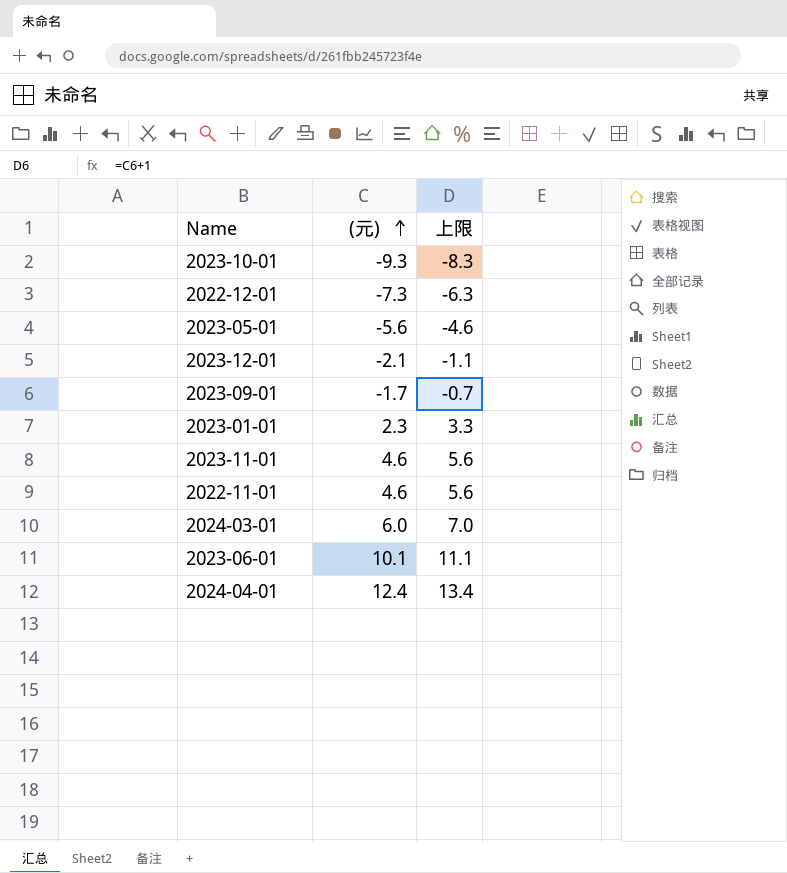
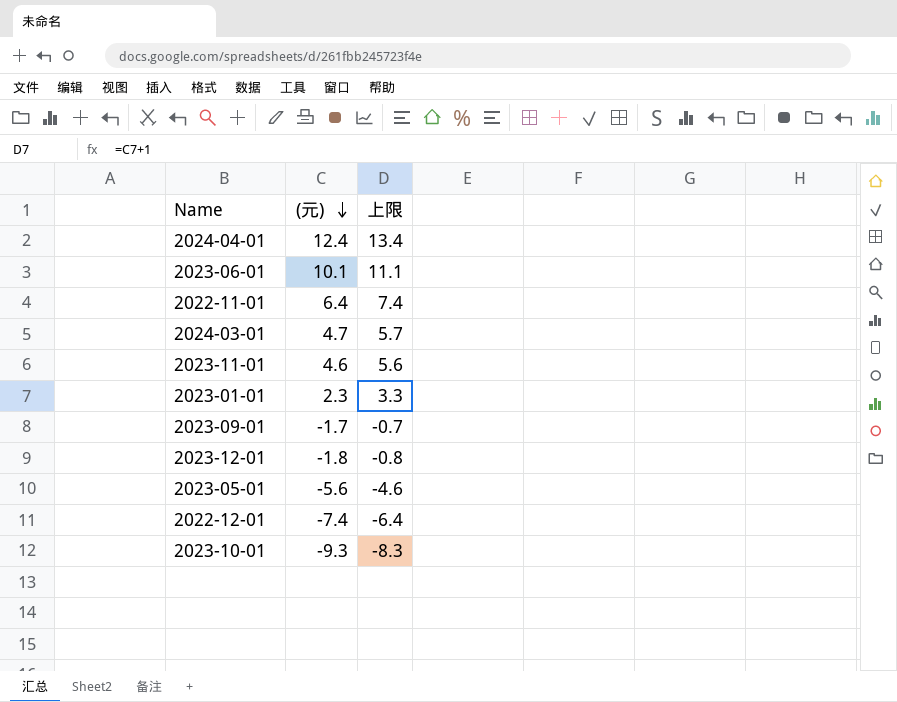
row order: (元) ascending -> (元) descending
2022-11-01 | (元): 4.6 -> 6.4
2022-11-01 | 上限: 5.6 -> 7.4
2024-03-01 | (元): 6.0 -> 4.7
2024-03-01 | 上限: 7.0 -> 5.7
2023-12-01 | (元): -2.1 -> -1.8
2023-12-01 | 上限: -1.1 -> -0.8
2022-12-01 | (元): -7.3 -> -7.4
2022-12-01 | 上限: -6.3 -> -6.4

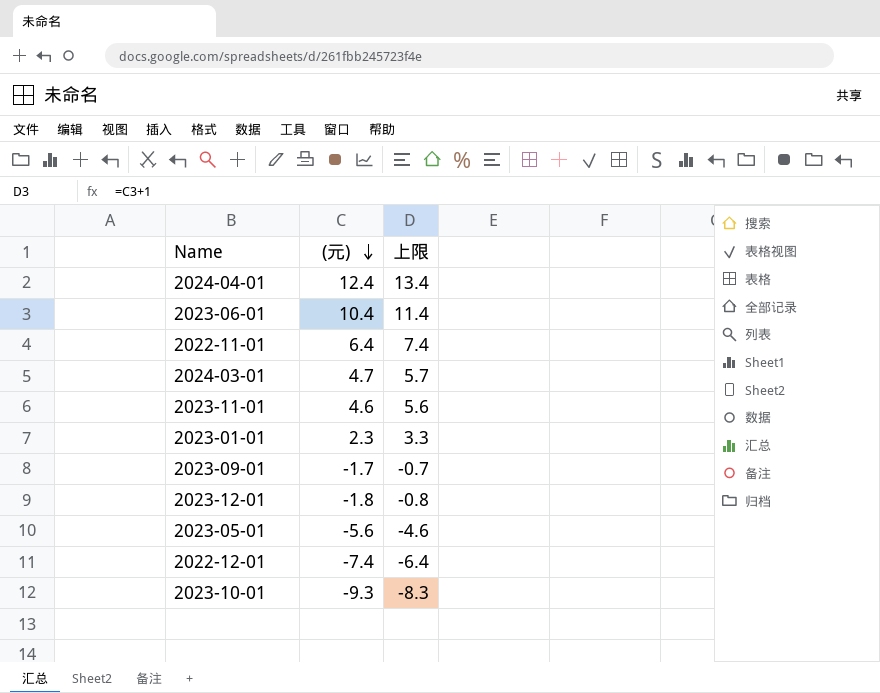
2023-06-01 | (元): 10.1 -> 10.4
2023-06-01 | 上限: 11.1 -> 11.4

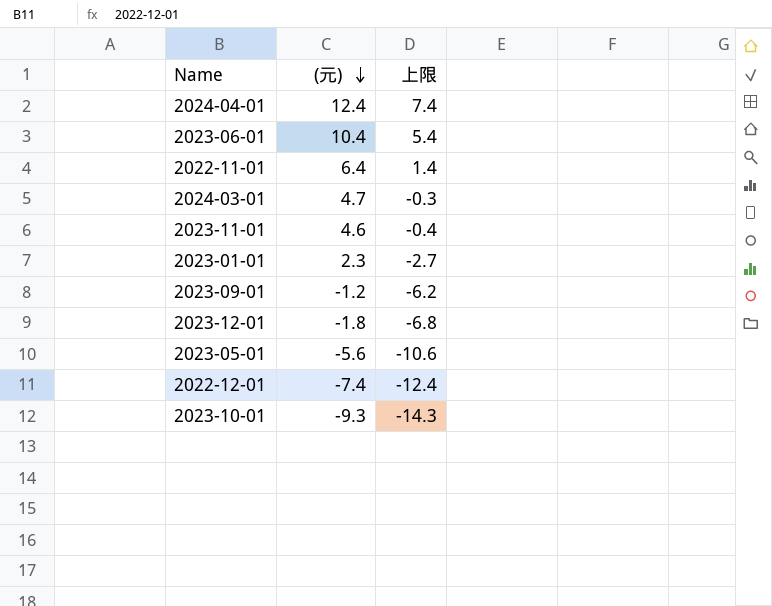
column 上限 | formula: [(元)] + 1 -> [(元)] - 5
2023-09-01 | (元): -1.7 -> -1.2

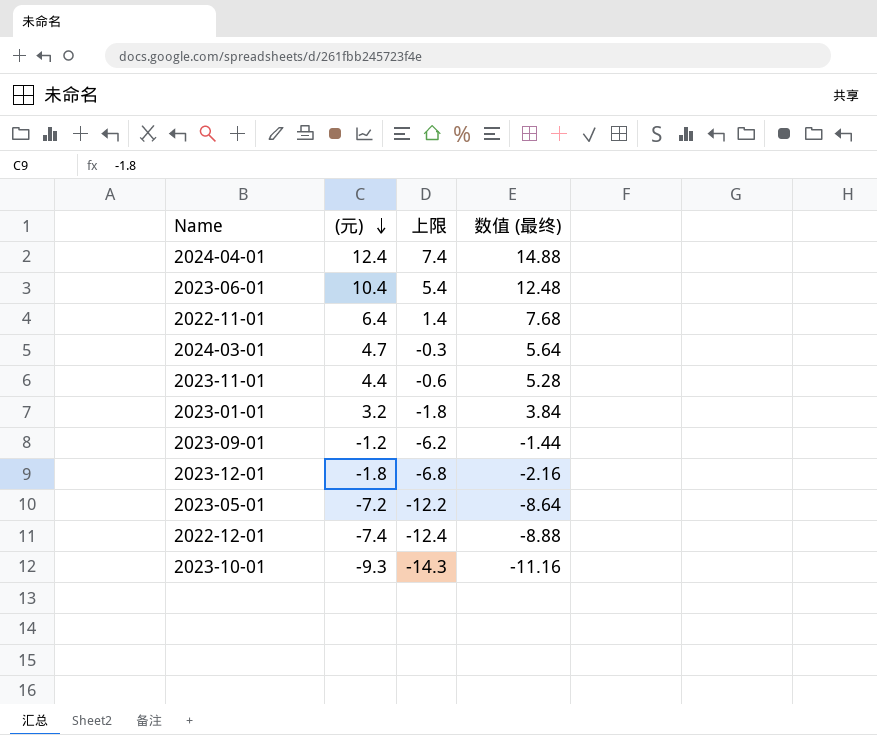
column 数值 (最终) | formula: none -> [(元)] * 1.2
2023-11-01 | (元): 4.6 -> 4.4
2023-11-01 | 上限: -0.4 -> -0.6
2023-01-01 | (元): 2.3 -> 3.2
2023-01-01 | 上限: -2.7 -> -1.8
2023-05-01 | (元): -5.6 -> -7.2
2023-05-01 | 上限: -10.6 -> -12.2

